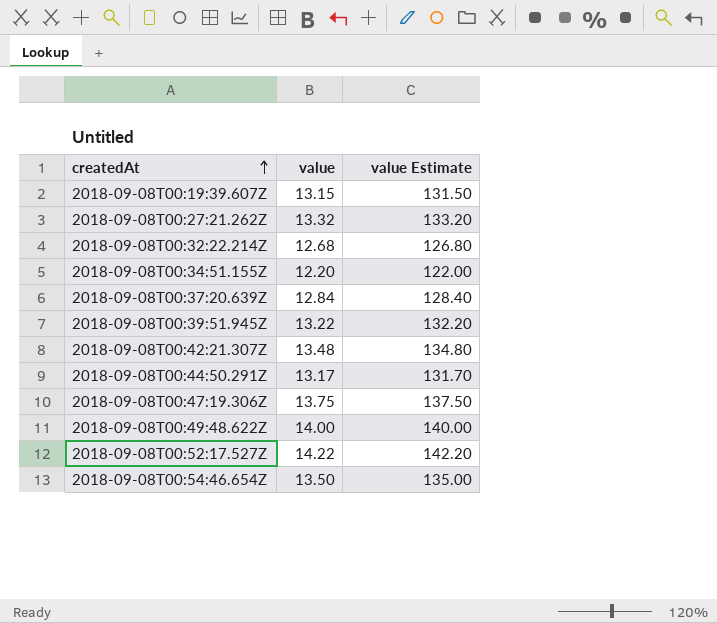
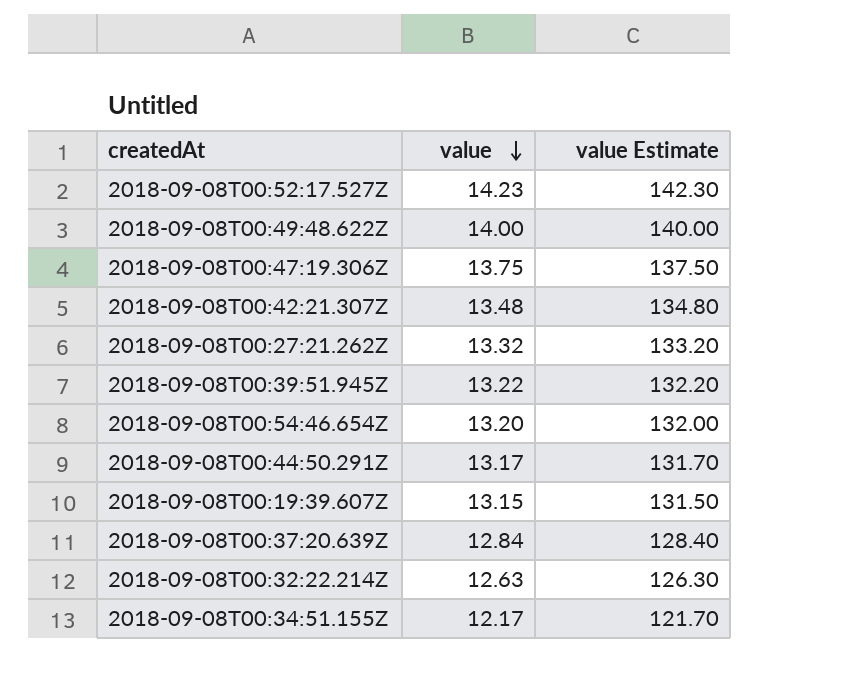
row order: createdAt ascending -> value descending
2018-09-08T00:52:17.527Z | value: 14.22 -> 14.23
2018-09-08T00:52:17.527Z | value Estimate: 142.20 -> 142.30
2018-09-08T00:54:46.654Z | value: 13.50 -> 13.20
2018-09-08T00:54:46.654Z | value Estimate: 135.00 -> 132.00
2018-09-08T00:32:22.214Z | value: 12.68 -> 12.63
2018-09-08T00:32:22.214Z | value Estimate: 126.80 -> 126.30
2018-09-08T00:34:51.155Z | value: 12.20 -> 12.17
2018-09-08T00:34:51.155Z | value Estimate: 122.00 -> 121.70

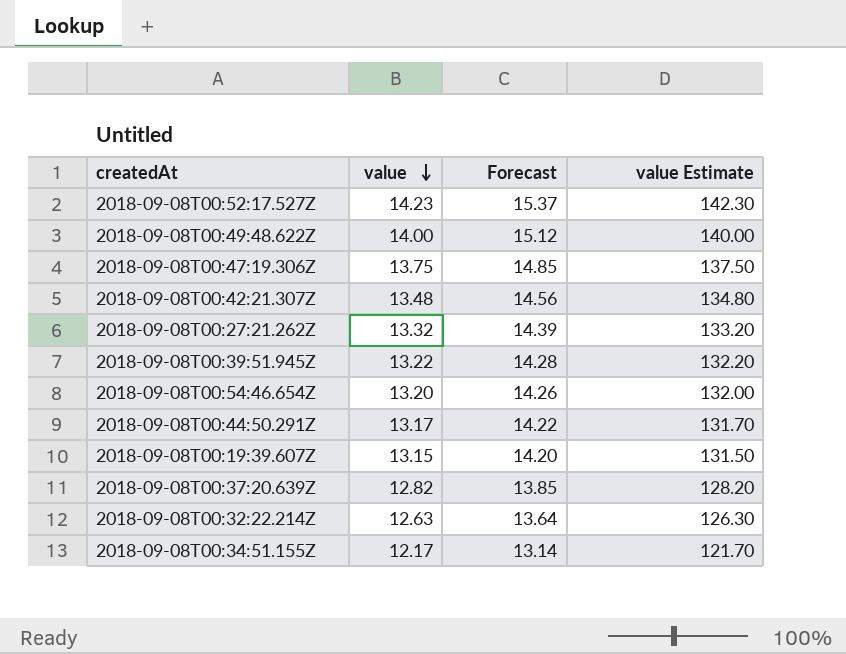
column Forecast | formula: none -> [value] * 1.08
2018-09-08T00:37:20.639Z | value: 12.84 -> 12.82
2018-09-08T00:37:20.639Z | value Estimate: 128.40 -> 128.20

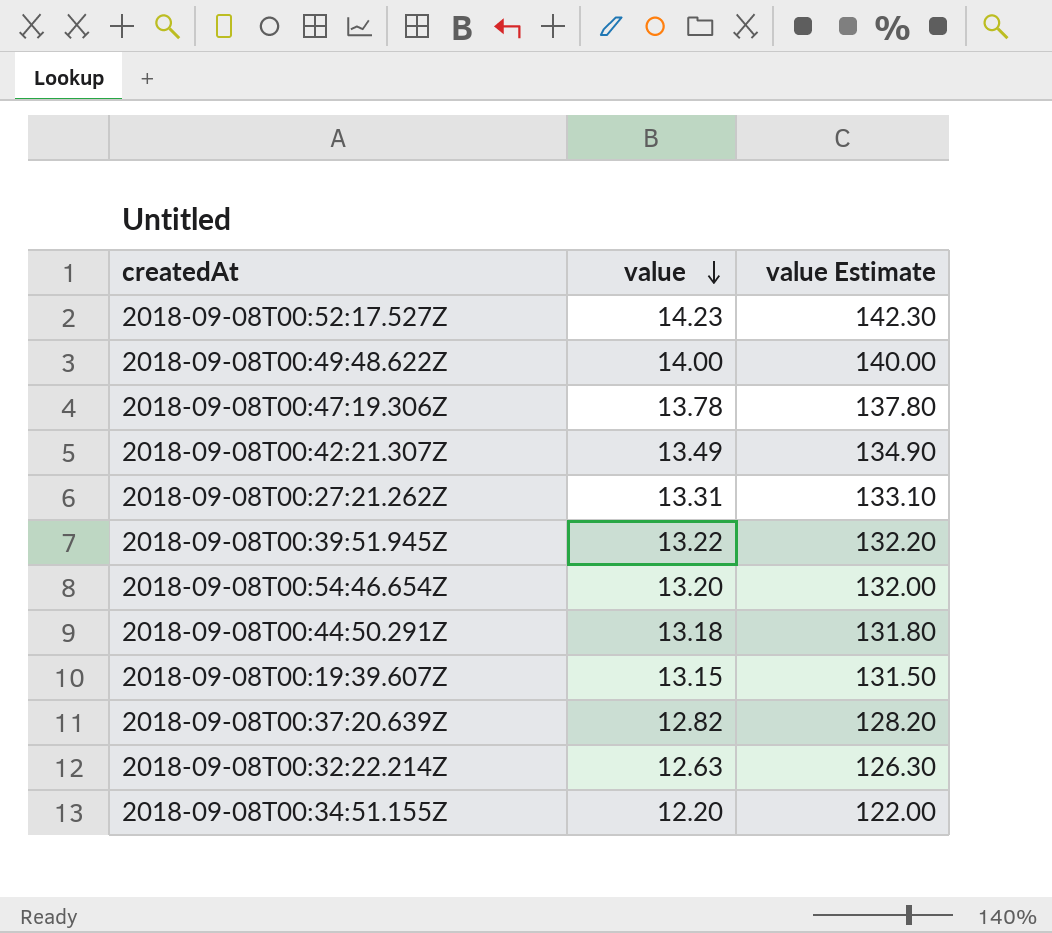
column Forecast | formula: [value] * 1.08 -> none
2018-09-08T00:47:19.306Z | value: 13.75 -> 13.78
2018-09-08T00:47:19.306Z | value Estimate: 137.50 -> 137.80
2018-09-08T00:42:21.307Z | value: 13.48 -> 13.49
2018-09-08T00:42:21.307Z | value Estimate: 134.80 -> 134.90
2018-09-08T00:27:21.262Z | value: 13.32 -> 13.31
2018-09-08T00:27:21.262Z | value Estimate: 133.20 -> 133.10
2018-09-08T00:44:50.291Z | value: 13.17 -> 13.18
2018-09-08T00:44:50.291Z | value Estimate: 131.70 -> 131.80
2018-09-08T00:34:51.155Z | value: 12.17 -> 12.20
2018-09-08T00:34:51.155Z | value Estimate: 121.70 -> 122.00

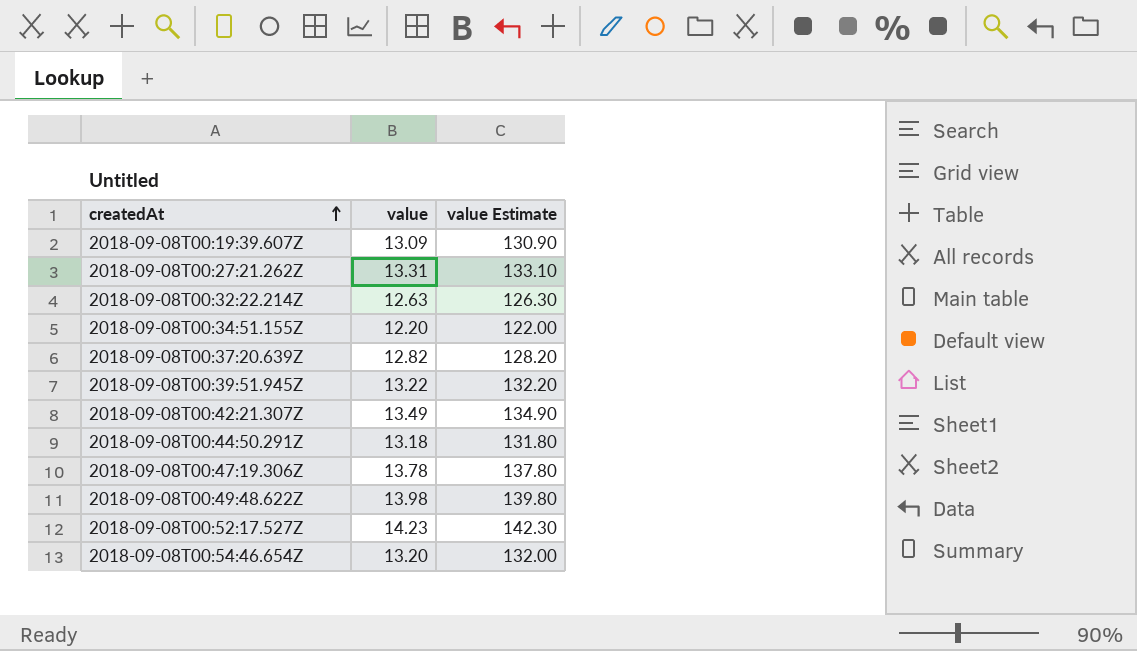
row order: value descending -> createdAt ascending
2018-09-08T00:19:39.607Z | value: 13.15 -> 13.09
2018-09-08T00:19:39.607Z | value Estimate: 131.50 -> 130.90
2018-09-08T00:49:48.622Z | value: 14.00 -> 13.98
2018-09-08T00:49:48.622Z | value Estimate: 140.00 -> 139.80

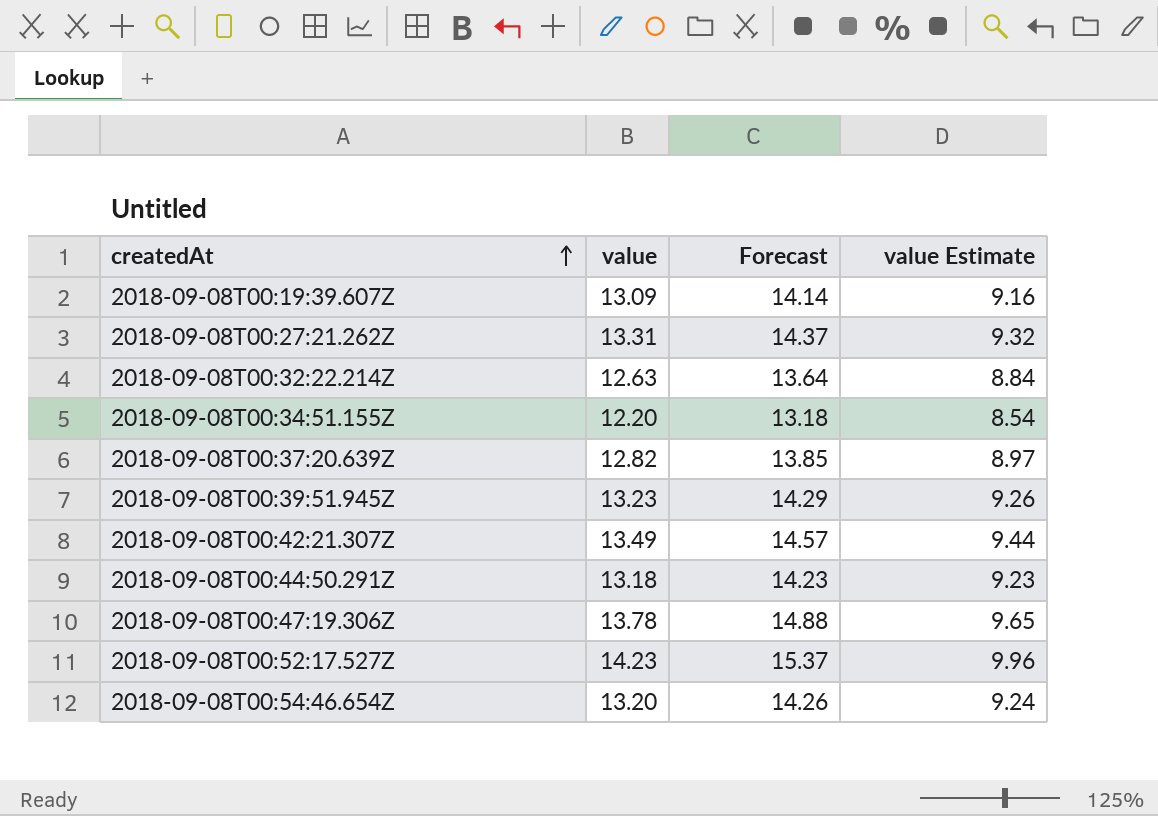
column Forecast | formula: none -> [value] * 1.08
column value Estimate | formula: [value] * 10 -> [value] * 0.7
row 2018-09-08T00:49:48.622Z: 13.98 | 139.80 -> none
2018-09-08T00:39:51.945Z | value: 13.22 -> 13.23

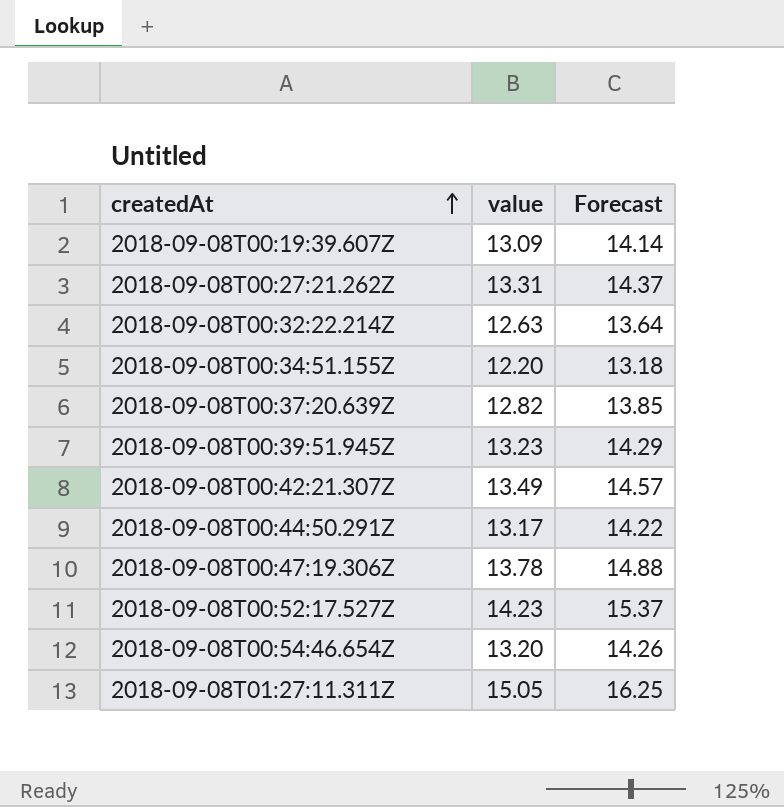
column value Estimate | formula: [value] * 0.7 -> none
2018-09-08T00:44:50.291Z | value: 13.18 -> 13.17
2018-09-08T00:44:50.291Z | Forecast: 14.23 -> 14.22
row 2018-09-08T01:27:11.311Z: none -> 15.05 | 16.25

